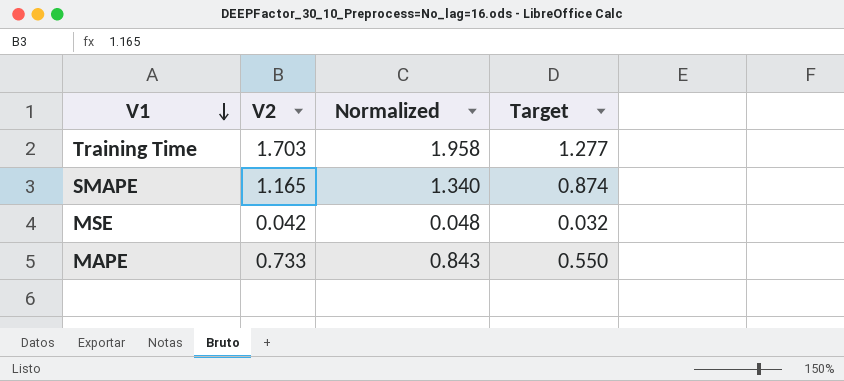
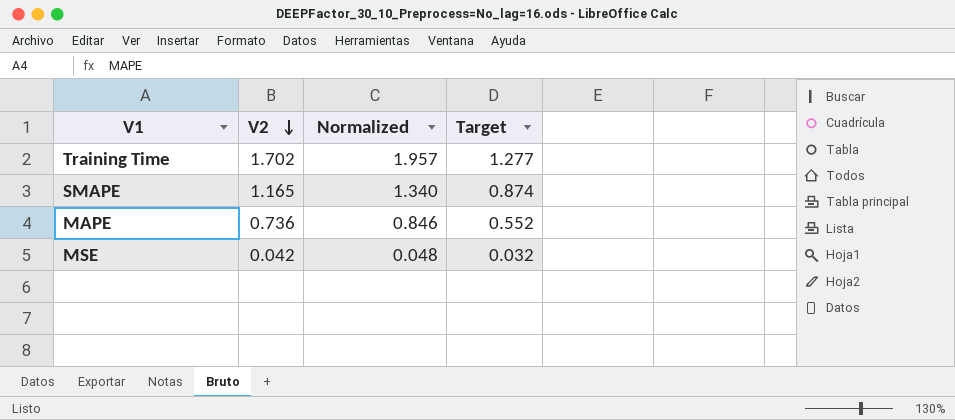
row order: V1 descending -> V2 descending
Training Time | V2: 1.703 -> 1.702
Training Time | Normalized: 1.958 -> 1.957
MAPE | V2: 0.733 -> 0.736
MAPE | Normalized: 0.843 -> 0.846
MAPE | Target: 0.550 -> 0.552

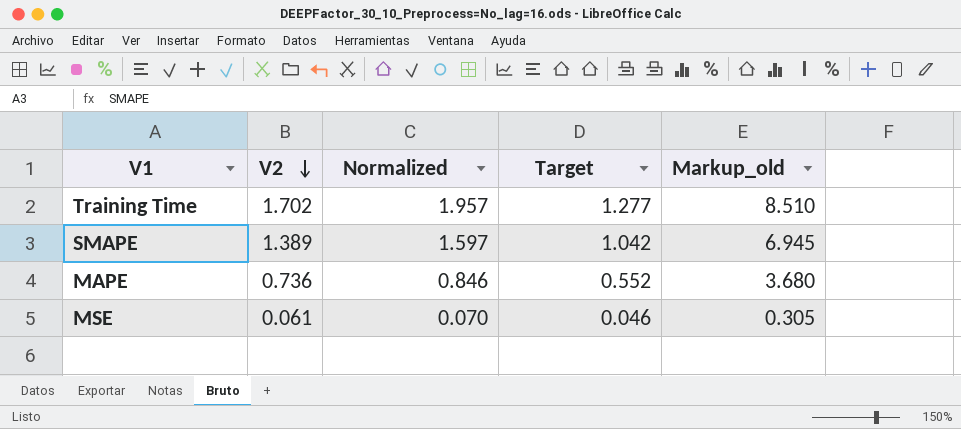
column Markup_old | formula: none -> [V2] * 5
SMAPE | V2: 1.165 -> 1.389
SMAPE | Normalized: 1.340 -> 1.597
SMAPE | Target: 0.874 -> 1.042
MSE | V2: 0.042 -> 0.061
MSE | Normalized: 0.048 -> 0.070
MSE | Target: 0.032 -> 0.046

